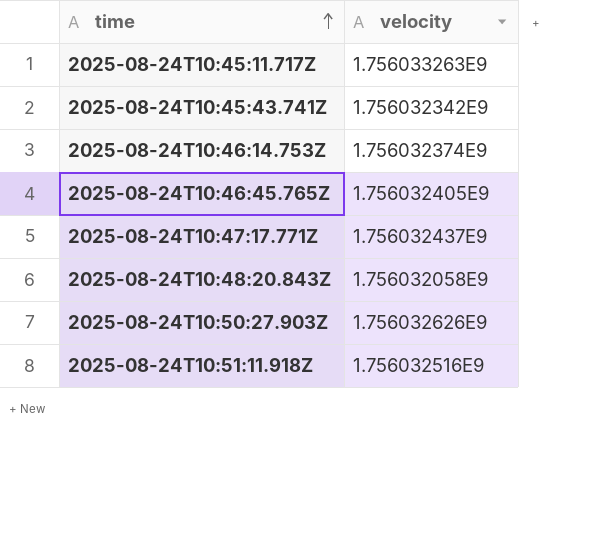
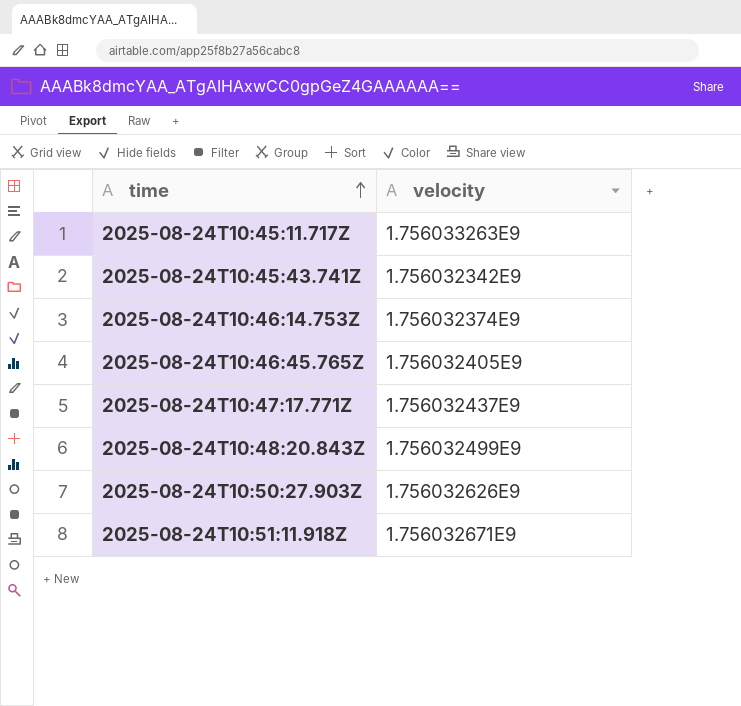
2025-08-24T10:48:20.843Z | velocity: 1.756032058E9 -> 1.756032499E9
2025-08-24T10:51:11.918Z | velocity: 1.756032516E9 -> 1.756032671E9

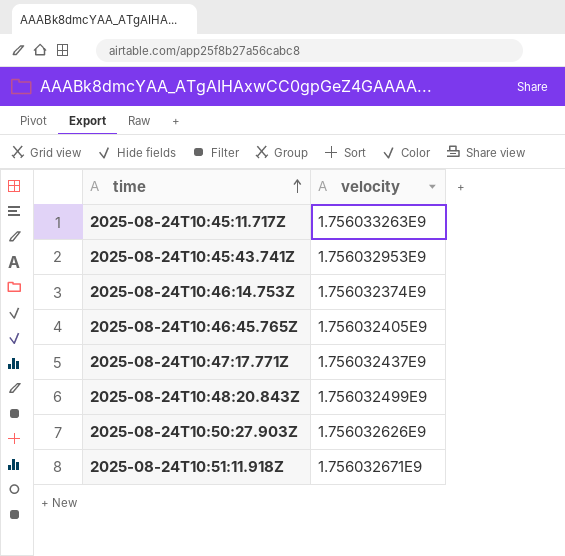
2025-08-24T10:45:43.741Z | velocity: 1.756032342E9 -> 1.756032953E9

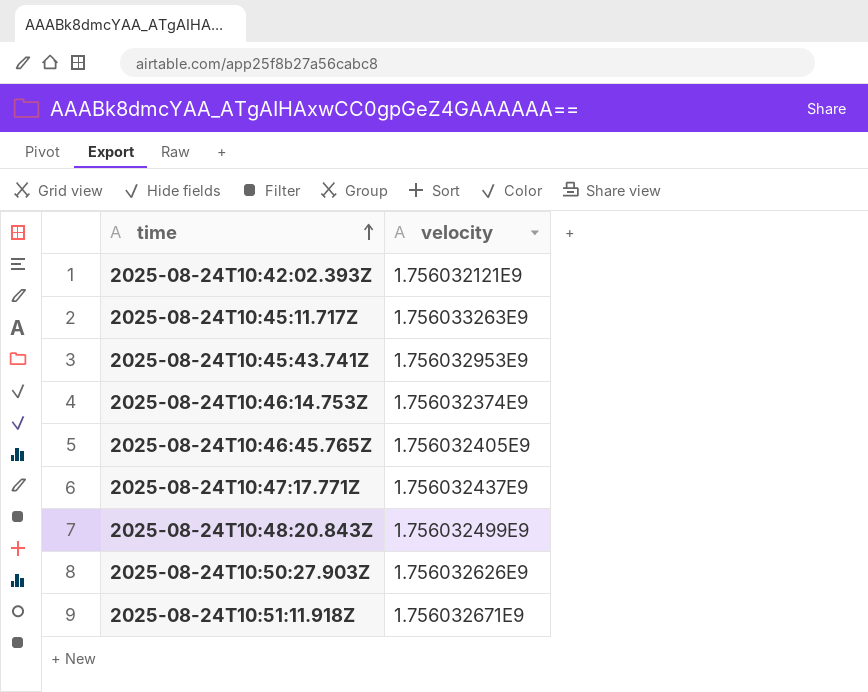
row 2025-08-24T10:42:02.393Z: none -> 1.756032121E9

